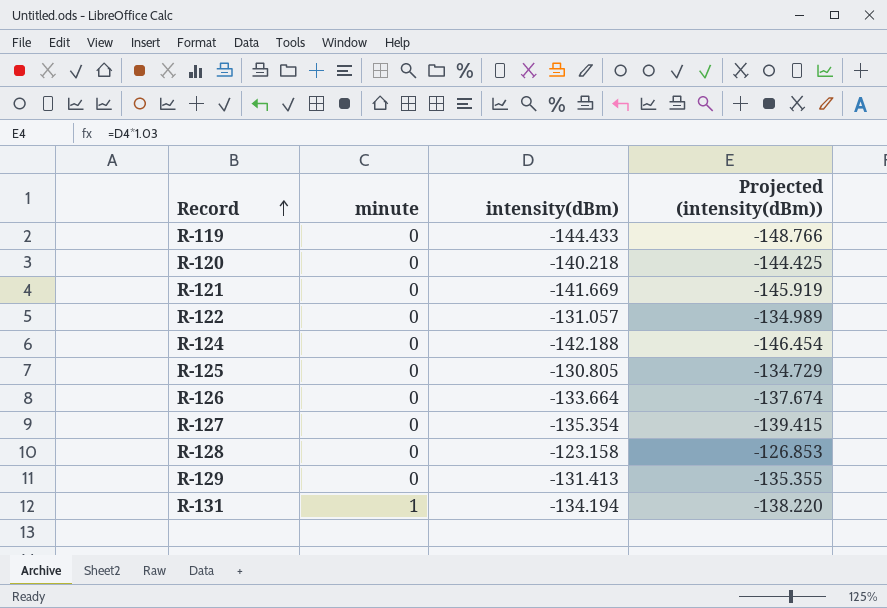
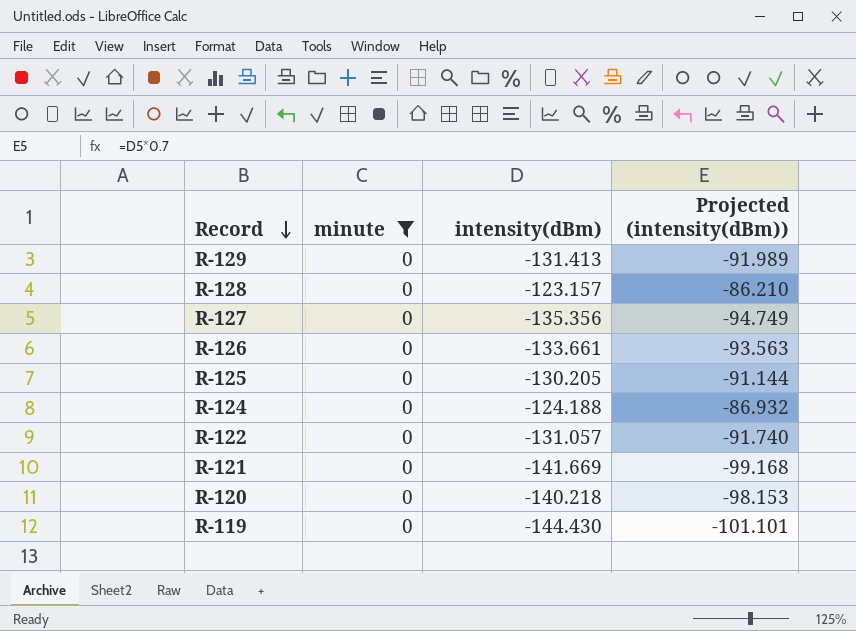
filter: none -> minute = 0
row order: Record ascending -> Record descending
column Projected (intensity(dBm)) | formula: [intensity(dBm)] * 1.03 -> [intensity(dBm)] * 0.7
R-128 | intensity(dBm): -123.158 -> -123.157
R-127 | intensity(dBm): -135.354 -> -135.356
R-126 | intensity(dBm): -133.664 -> -133.661
R-125 | intensity(dBm): -130.805 -> -130.205
R-124 | intensity(dBm): -142.188 -> -124.188
R-119 | intensity(dBm): -144.433 -> -144.430

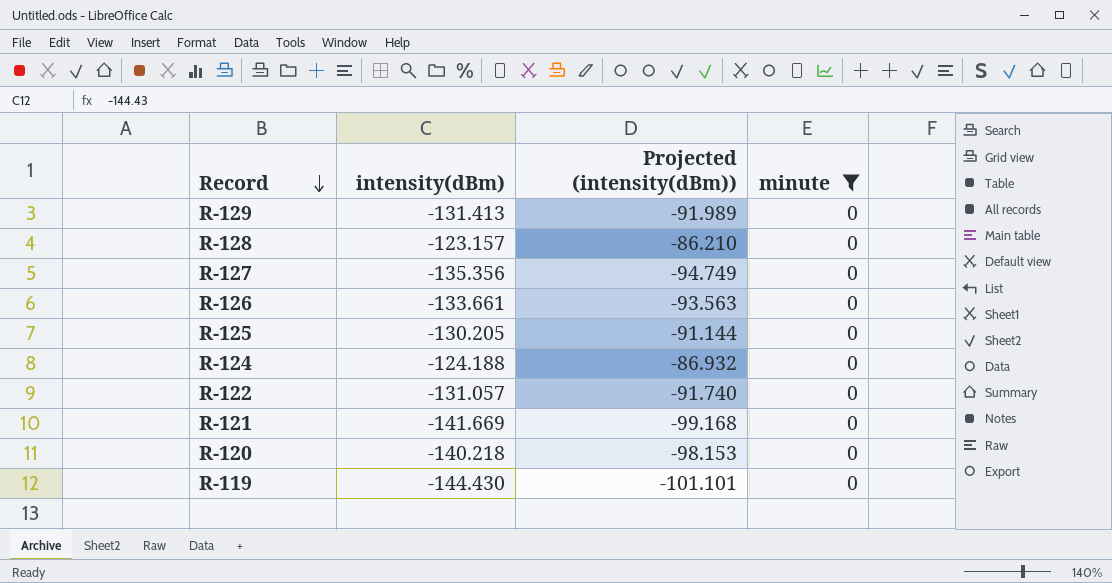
column minute | position: 2 -> 4

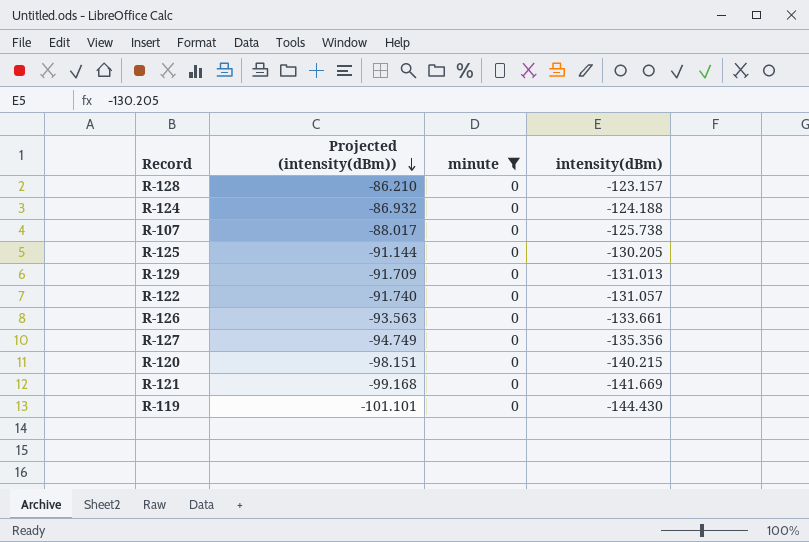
row order: Record descending -> Projected (intensity(dBm)) descending
column intensity(dBm) | position: 2 -> 4
row R-107: none -> -88.017 | 0 | -125.738
R-129 | Projected (intensity(dBm)): -91.989 -> -91.709
R-129 | intensity(dBm): -131.413 -> -131.013
R-120 | Projected (intensity(dBm)): -98.153 -> -98.151
R-120 | intensity(dBm): -140.218 -> -140.215

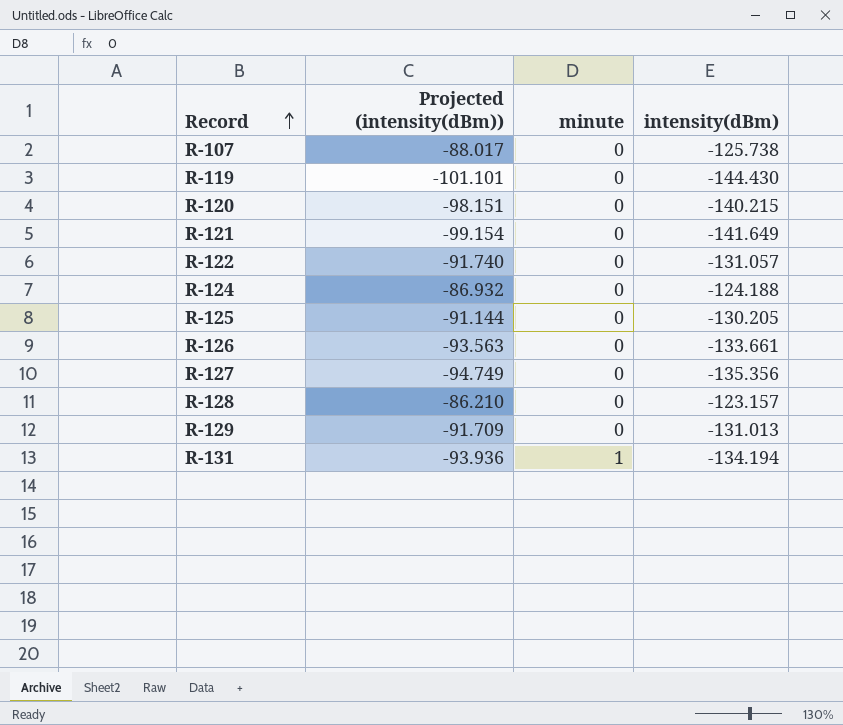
filter: minute = 0 -> none
row order: Projected (intensity(dBm)) descending -> Record ascending
R-121 | Projected (intensity(dBm)): -99.168 -> -99.154
R-121 | intensity(dBm): -141.669 -> -141.649

